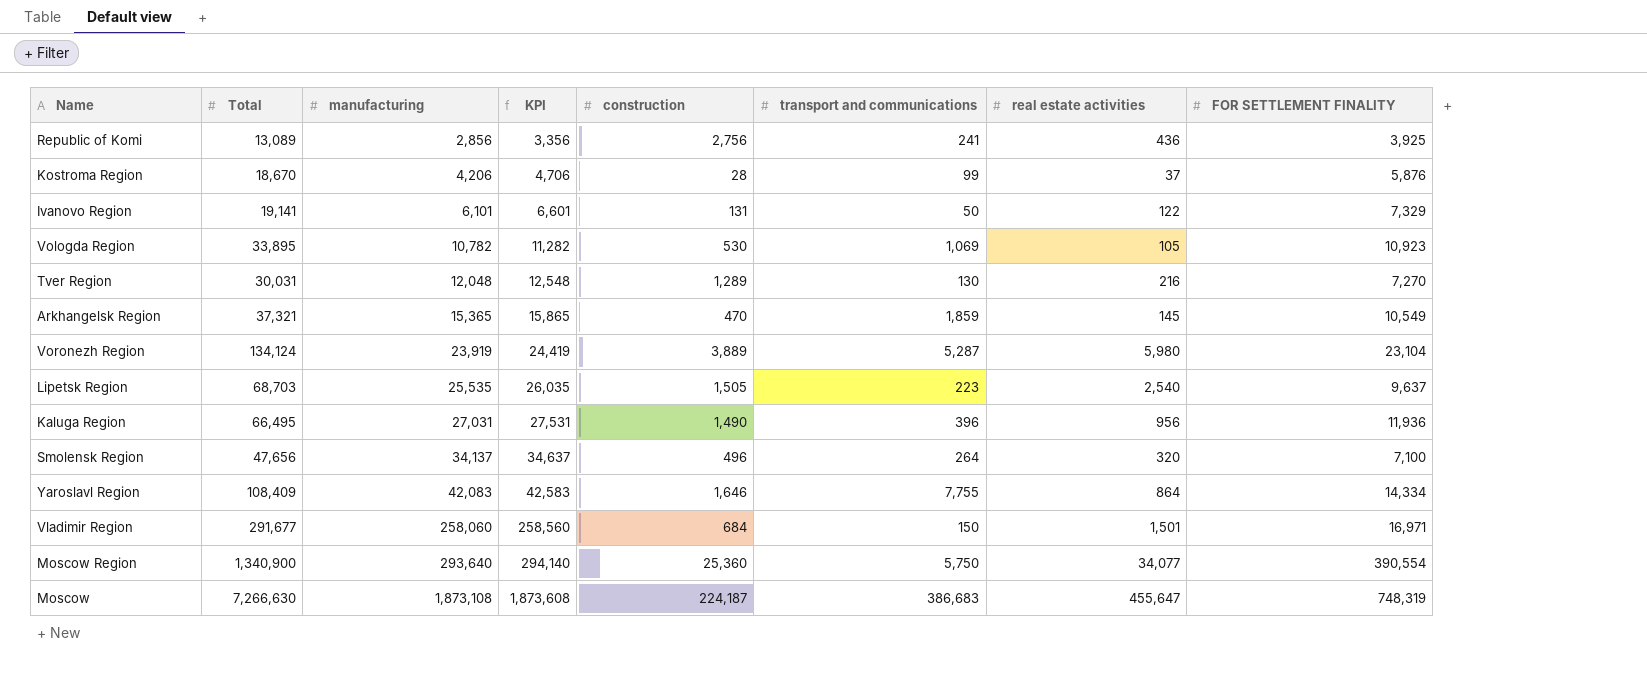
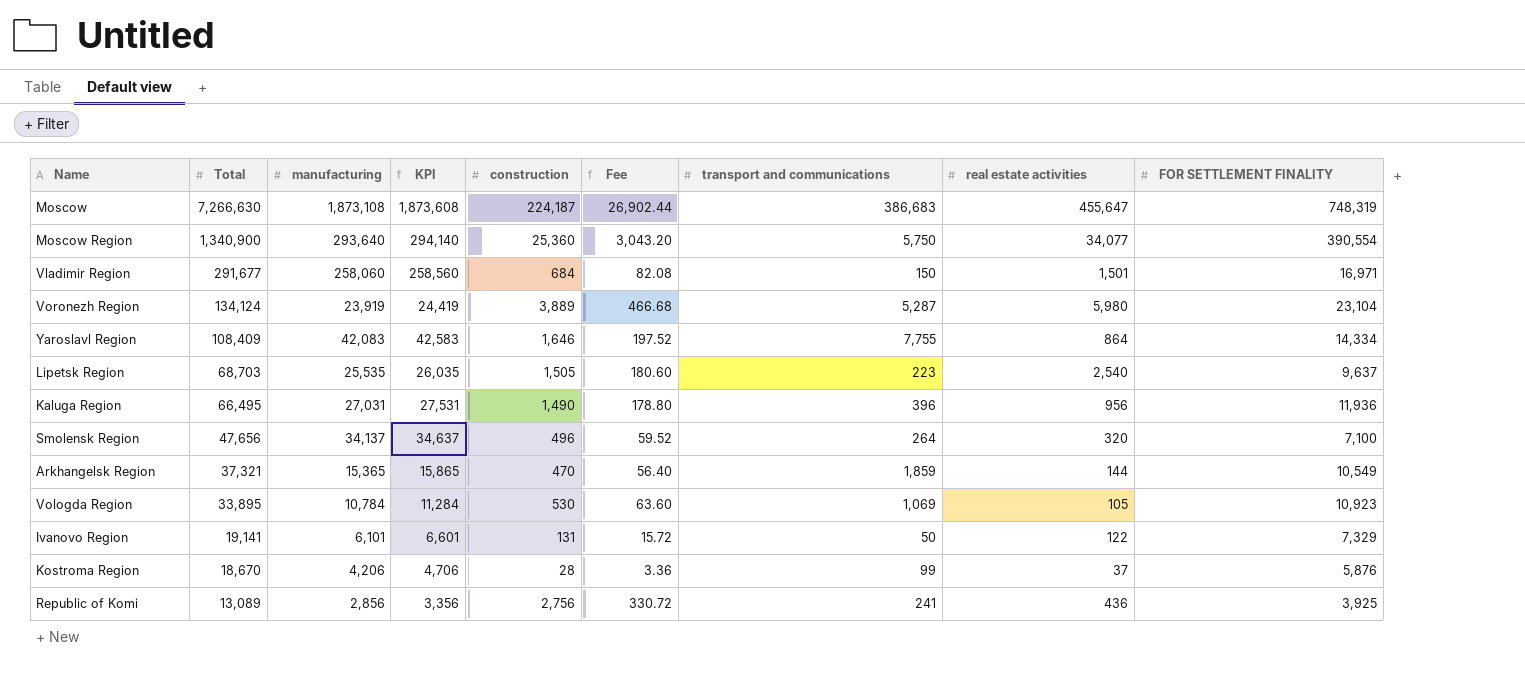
row order: manufacturing ascending -> Total descending
column Fee | formula: none -> [construction] * 0.12
row Tver Region: 30,031 | 12,048 | 12,548 | 1,289 | 130 | 216 | 7,270 -> none
Arkhangelsk Region | real estate activities: 145 -> 144
Vologda Region | manufacturing: 10,782 -> 10,784
Vologda Region | KPI: 11,282 -> 11,284

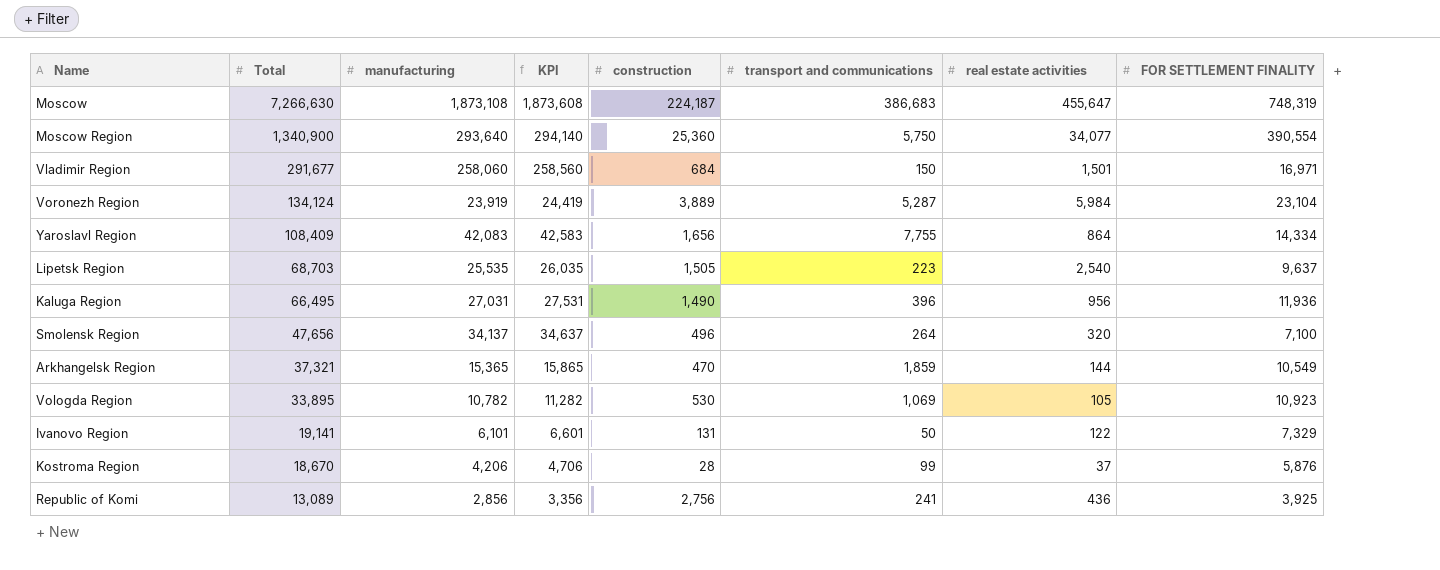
column Fee | formula: [construction] * 0.12 -> none
Voronezh Region | real estate activities: 5,980 -> 5,984
Yaroslavl Region | construction: 1,646 -> 1,656
Vologda Region | manufacturing: 10,784 -> 10,782
Vologda Region | KPI: 11,284 -> 11,282

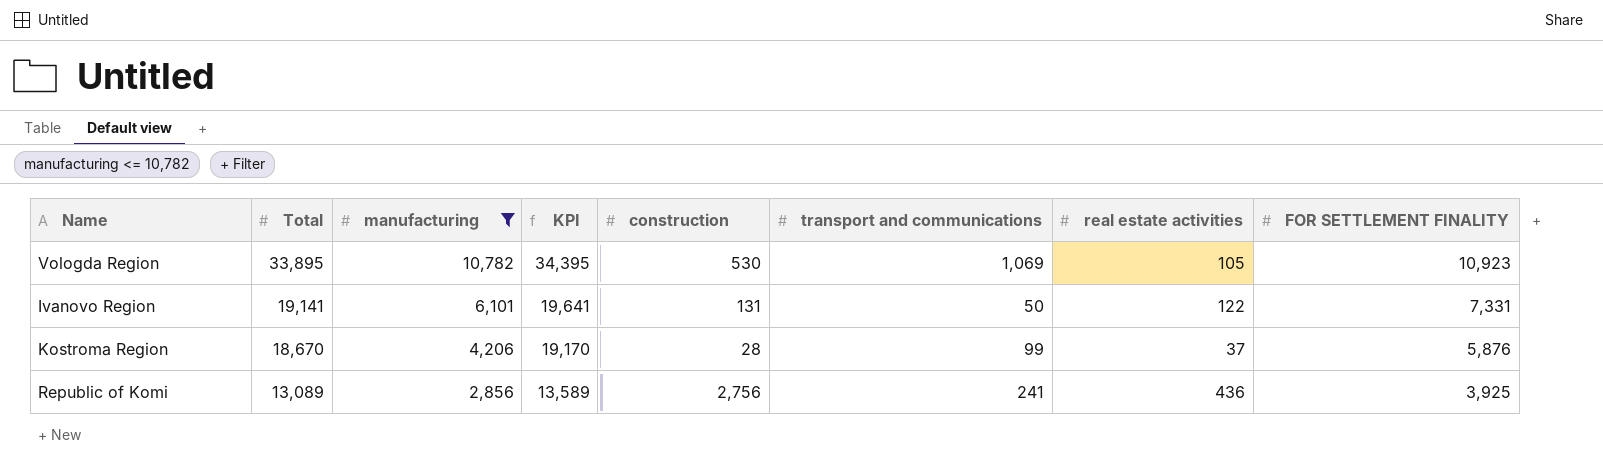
filter: none -> manufacturing <= 10,782
column KPI | formula: [manufacturing] + 500 -> [Total] + 500
Ivanovo Region | FOR SETTLEMENT FINALITY: 7,329 -> 7,331

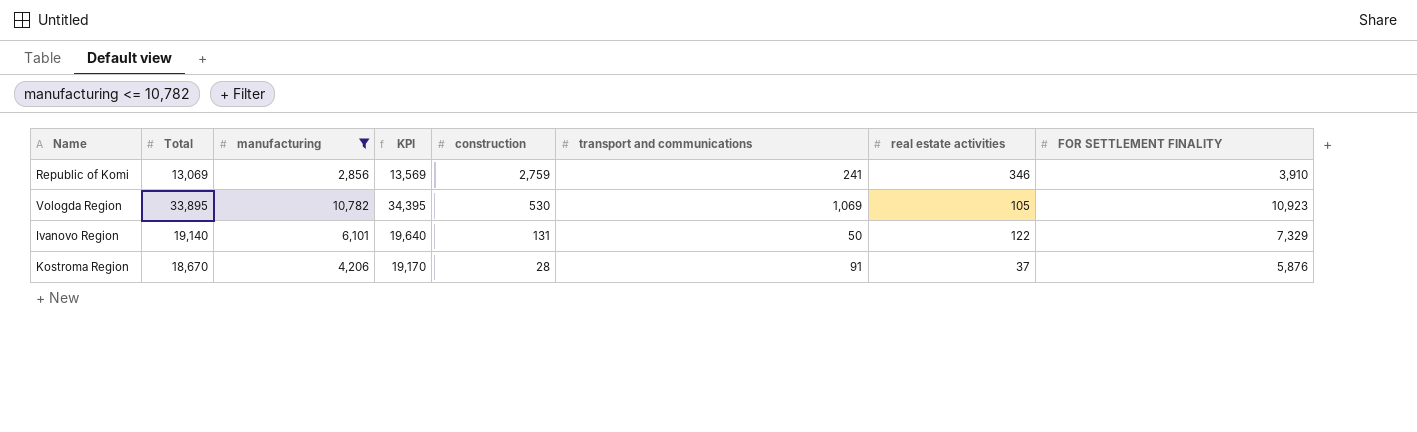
row order: Total descending -> construction descending
Republic of Komi | Total: 13,089 -> 13,069
Republic of Komi | KPI: 13,589 -> 13,569
Republic of Komi | construction: 2,756 -> 2,759
Republic of Komi | real estate activities: 436 -> 346
Republic of Komi | FOR SETTLEMENT FINALITY: 3,925 -> 3,910
Ivanovo Region | Total: 19,141 -> 19,140
Ivanovo Region | KPI: 19,641 -> 19,640
Ivanovo Region | FOR SETTLEMENT FINALITY: 7,331 -> 7,329
Kostroma Region | transport and communications: 99 -> 91

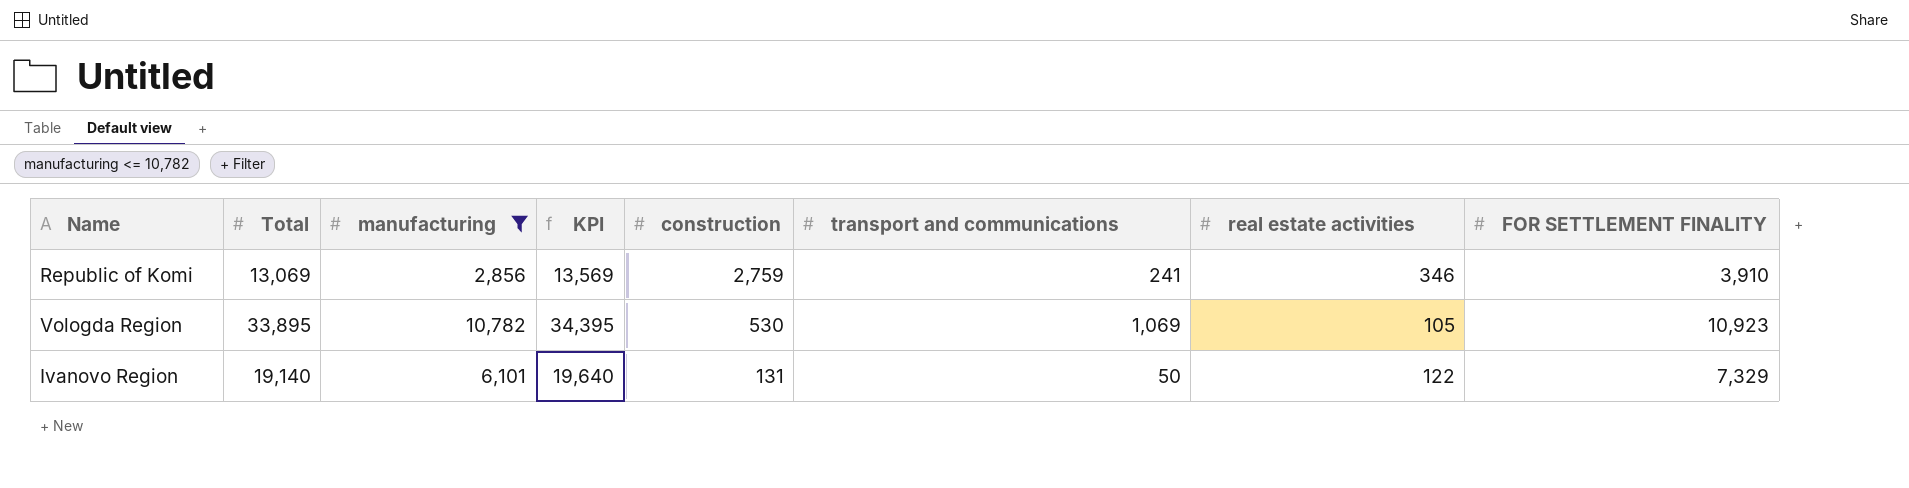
row Kostroma Region: 18,670 | 4,206 | 19,170 | 28 | 91 | 37 | 5,876 -> none

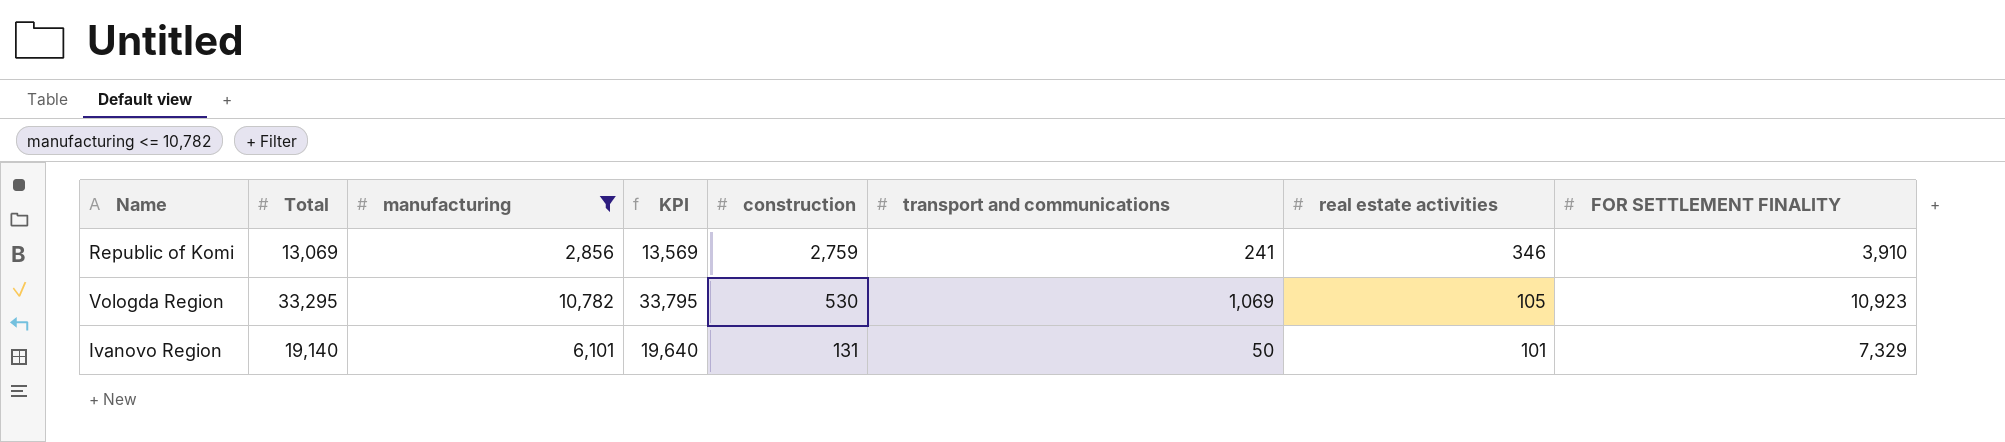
Vologda Region | Total: 33,895 -> 33,295
Vologda Region | KPI: 34,395 -> 33,795
Ivanovo Region | real estate activities: 122 -> 101

